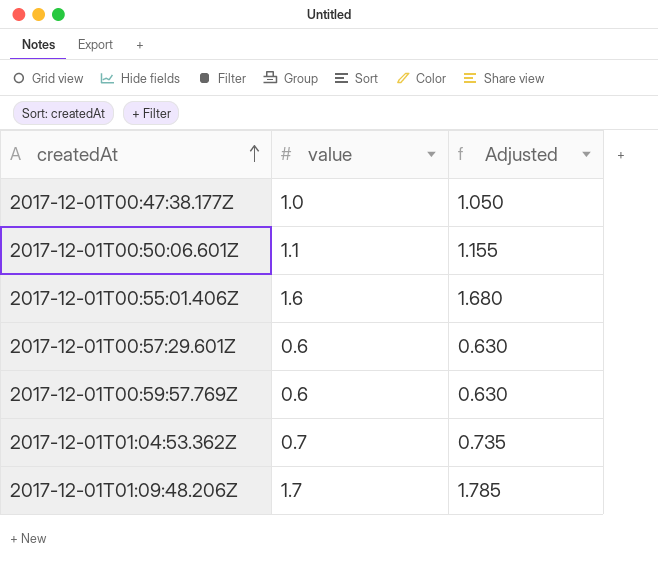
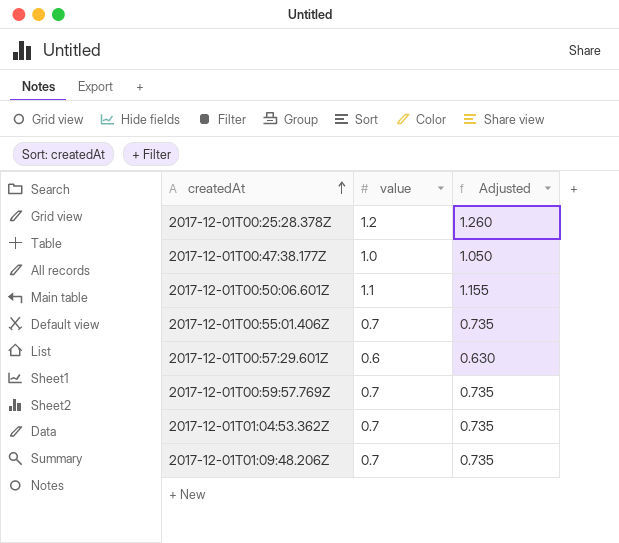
row 2017-12-01T00:25:28.378Z: none -> 1.2 | 1.260
2017-12-01T00:55:01.406Z | value: 1.6 -> 0.7
2017-12-01T00:55:01.406Z | Adjusted: 1.680 -> 0.735
2017-12-01T00:59:57.769Z | value: 0.6 -> 0.7
2017-12-01T00:59:57.769Z | Adjusted: 0.630 -> 0.735
2017-12-01T01:09:48.206Z | value: 1.7 -> 0.7
2017-12-01T01:09:48.206Z | Adjusted: 1.785 -> 0.735

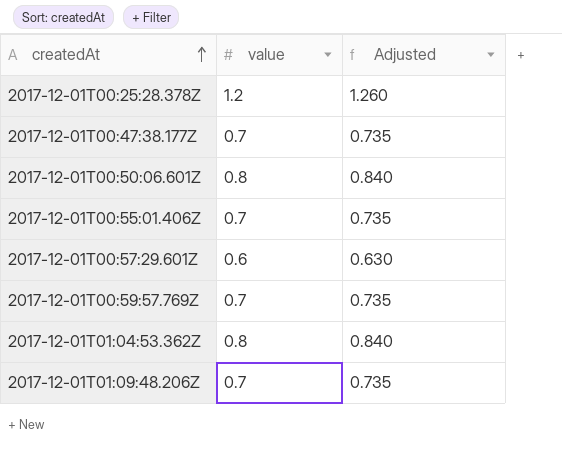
2017-12-01T00:47:38.177Z | value: 1.0 -> 0.7
2017-12-01T00:47:38.177Z | Adjusted: 1.050 -> 0.735
2017-12-01T00:50:06.601Z | value: 1.1 -> 0.8
2017-12-01T00:50:06.601Z | Adjusted: 1.155 -> 0.840
2017-12-01T01:04:53.362Z | value: 0.7 -> 0.8
2017-12-01T01:04:53.362Z | Adjusted: 0.735 -> 0.840

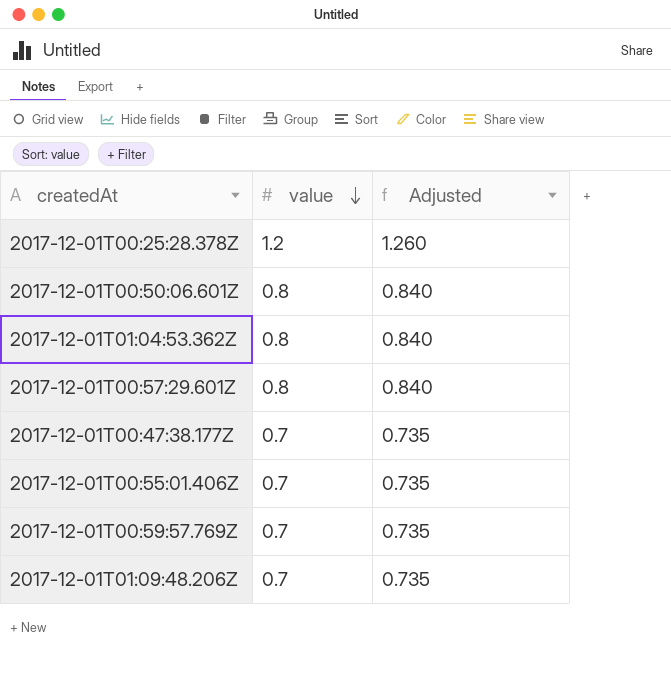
row order: createdAt ascending -> value descending
2017-12-01T00:57:29.601Z | value: 0.6 -> 0.8
2017-12-01T00:57:29.601Z | Adjusted: 0.630 -> 0.840

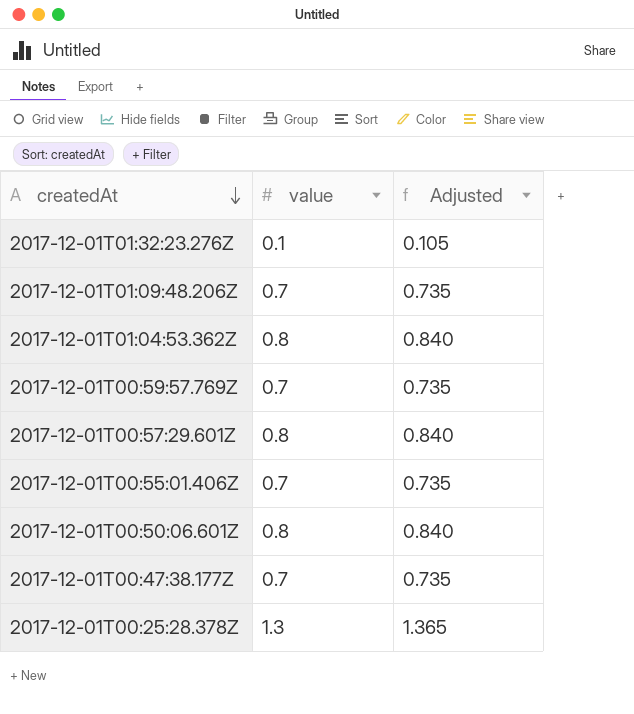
row order: value descending -> createdAt descending
row 2017-12-01T01:32:23.276Z: none -> 0.1 | 0.105
2017-12-01T00:25:28.378Z | value: 1.2 -> 1.3
2017-12-01T00:25:28.378Z | Adjusted: 1.260 -> 1.365

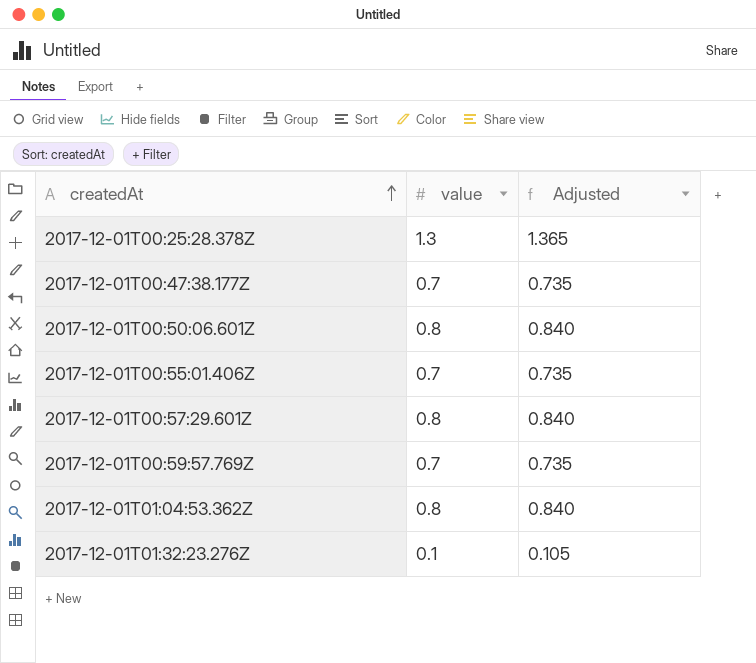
row order: createdAt descending -> createdAt ascending
row 2017-12-01T01:09:48.206Z: 0.7 | 0.735 -> none

